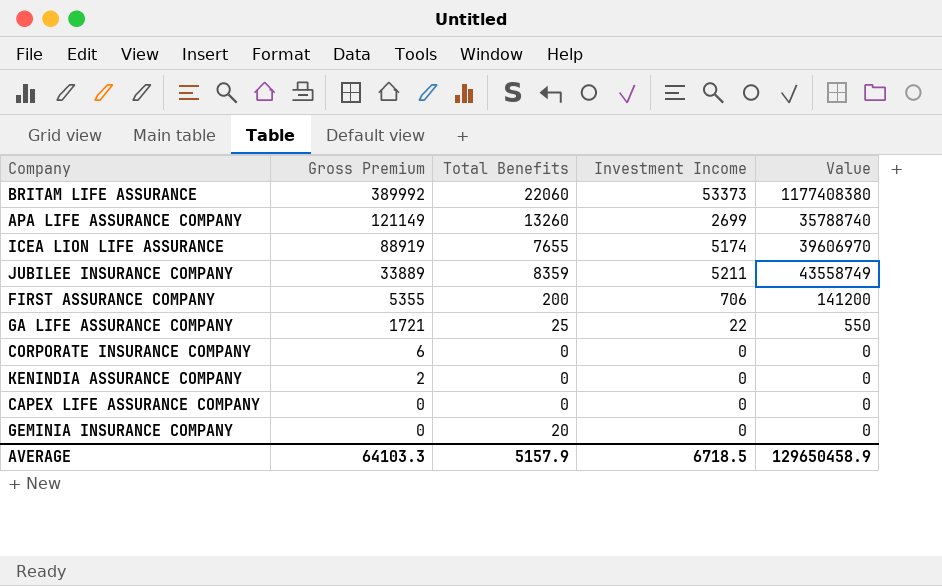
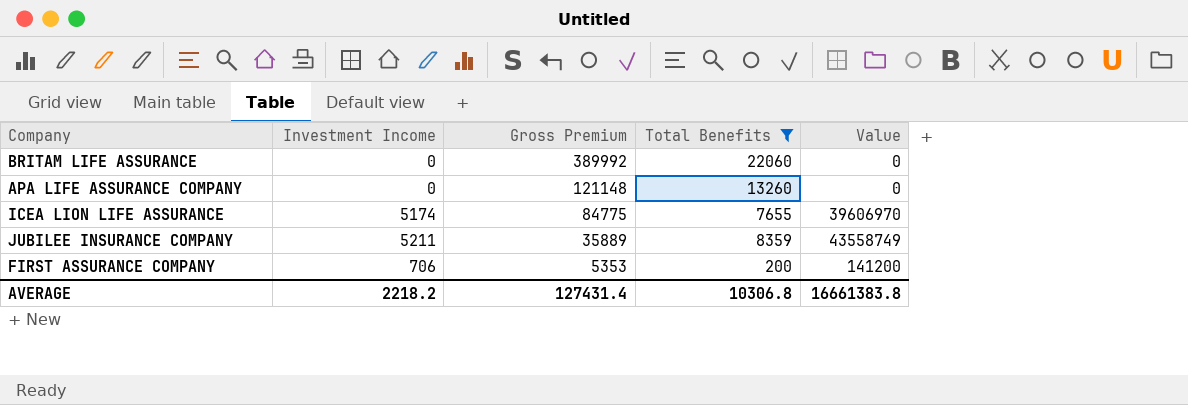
filter: none -> Total Benefits >= 200
column Investment Income | position: 4 -> 2
BRITAM LIFE ASSURANCE | Investment Income: 53373 -> 0
BRITAM LIFE ASSURANCE | Value: 1177408380 -> 0
APA LIFE ASSURANCE COMPANY | Investment Income: 2699 -> 0
APA LIFE ASSURANCE COMPANY | Gross Premium: 121149 -> 121148
APA LIFE ASSURANCE COMPANY | Value: 35788740 -> 0
ICEA LION LIFE ASSURANCE | Gross Premium: 88919 -> 84775
JUBILEE INSURANCE COMPANY | Gross Premium: 33889 -> 35889
FIRST ASSURANCE COMPANY | Gross Premium: 5355 -> 5353
AVERAGE | Investment Income: 6718.5 -> 2218.2
AVERAGE | Gross Premium: 64103.3 -> 127431.4
AVERAGE | Total Benefits: 5157.9 -> 10306.8
AVERAGE | Value: 129650458.9 -> 16661383.8

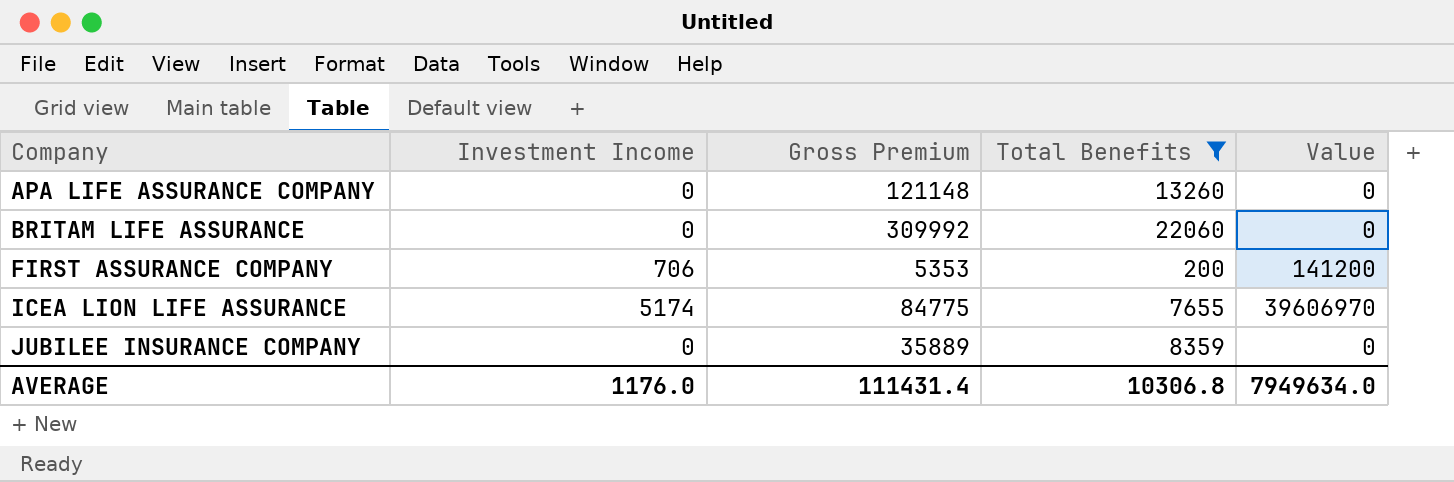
row order: Gross Premium descending -> Company ascending
BRITAM LIFE ASSURANCE | Gross Premium: 389992 -> 309992
JUBILEE INSURANCE COMPANY | Investment Income: 5211 -> 0
JUBILEE INSURANCE COMPANY | Value: 43558749 -> 0
AVERAGE | Investment Income: 2218.2 -> 1176.0
AVERAGE | Gross Premium: 127431.4 -> 111431.4
AVERAGE | Value: 16661383.8 -> 7949634.0

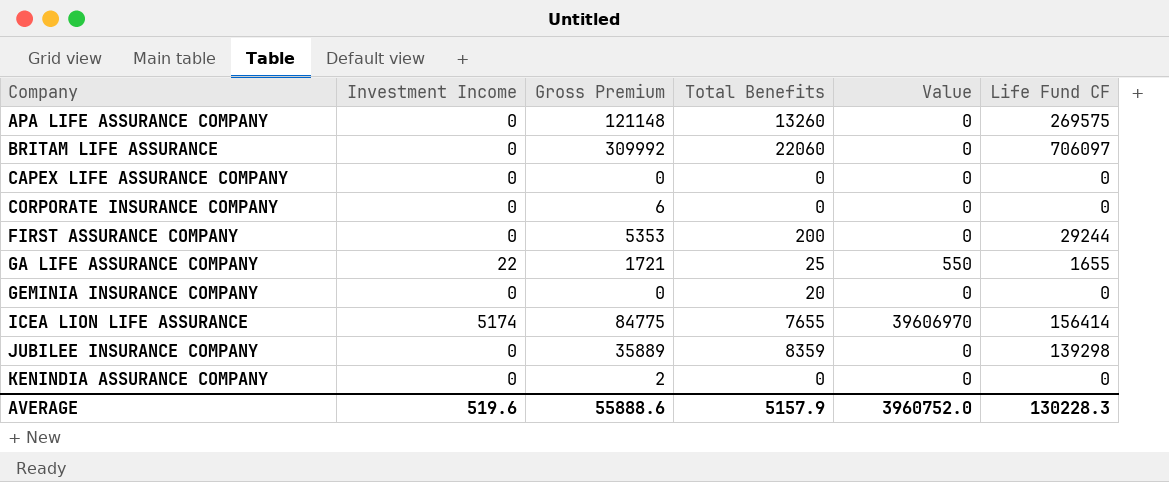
filter: Total Benefits >= 200 -> none
column Life Fund CF | position: none -> 6
FIRST ASSURANCE COMPANY | Investment Income: 706 -> 0
FIRST ASSURANCE COMPANY | Value: 141200 -> 0
AVERAGE | Investment Income: 1176.0 -> 519.6
AVERAGE | Gross Premium: 111431.4 -> 55888.6
AVERAGE | Total Benefits: 10306.8 -> 5157.9
AVERAGE | Value: 7949634.0 -> 3960752.0

